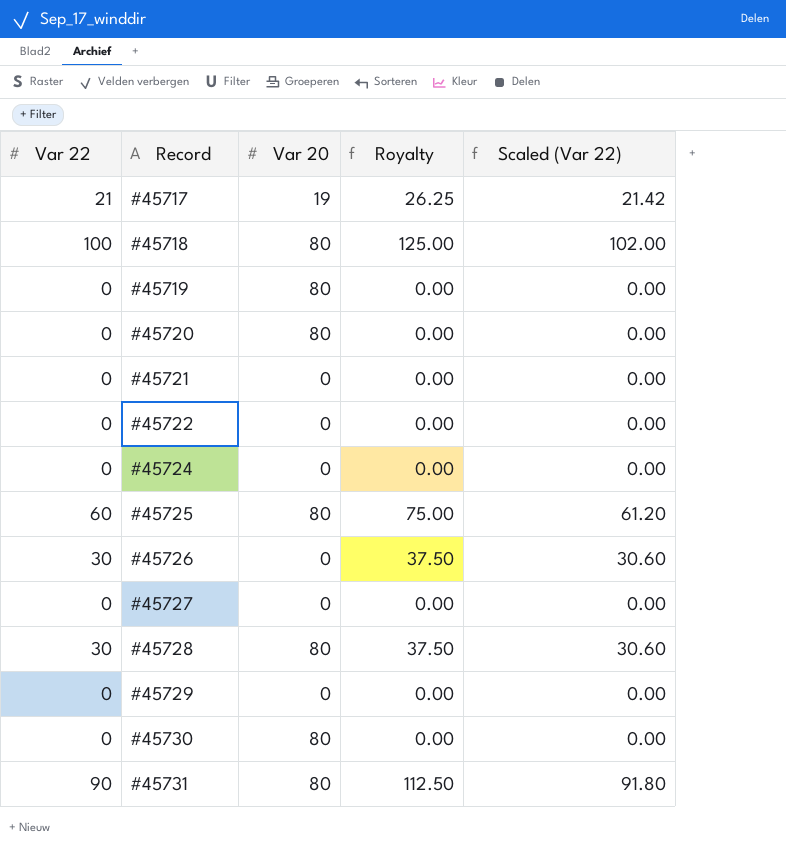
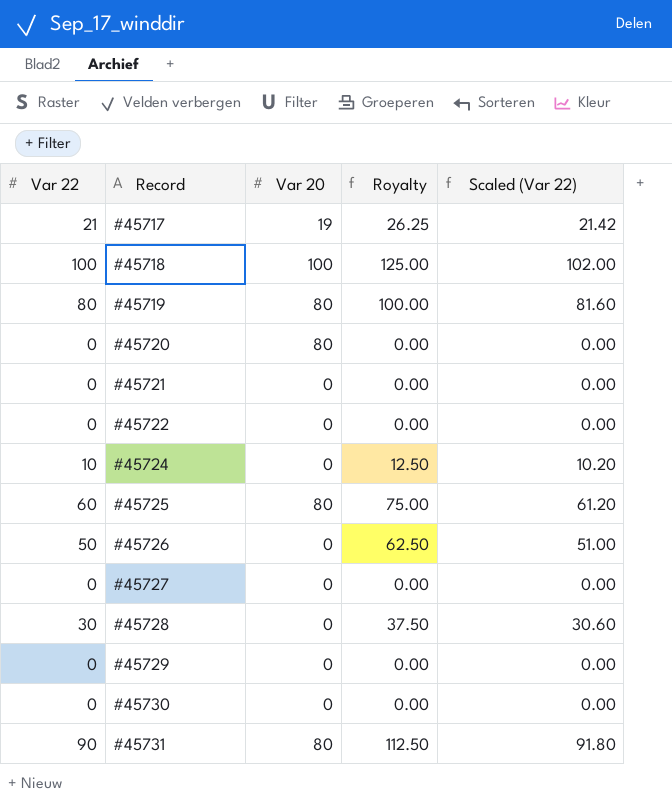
#45718 | Var 20: 80 -> 100
#45719 | Var 22: 0 -> 80
#45719 | Royalty: 0.00 -> 100.00
#45719 | Scaled (Var 22): 0.00 -> 81.60
#45724 | Var 22: 0 -> 10
#45724 | Royalty: 0.00 -> 12.50
#45724 | Scaled (Var 22): 0.00 -> 10.20
#45726 | Var 22: 30 -> 50
#45726 | Royalty: 37.50 -> 62.50
#45726 | Scaled (Var 22): 30.60 -> 51.00
#45728 | Var 20: 80 -> 0
#45730 | Var 20: 80 -> 0

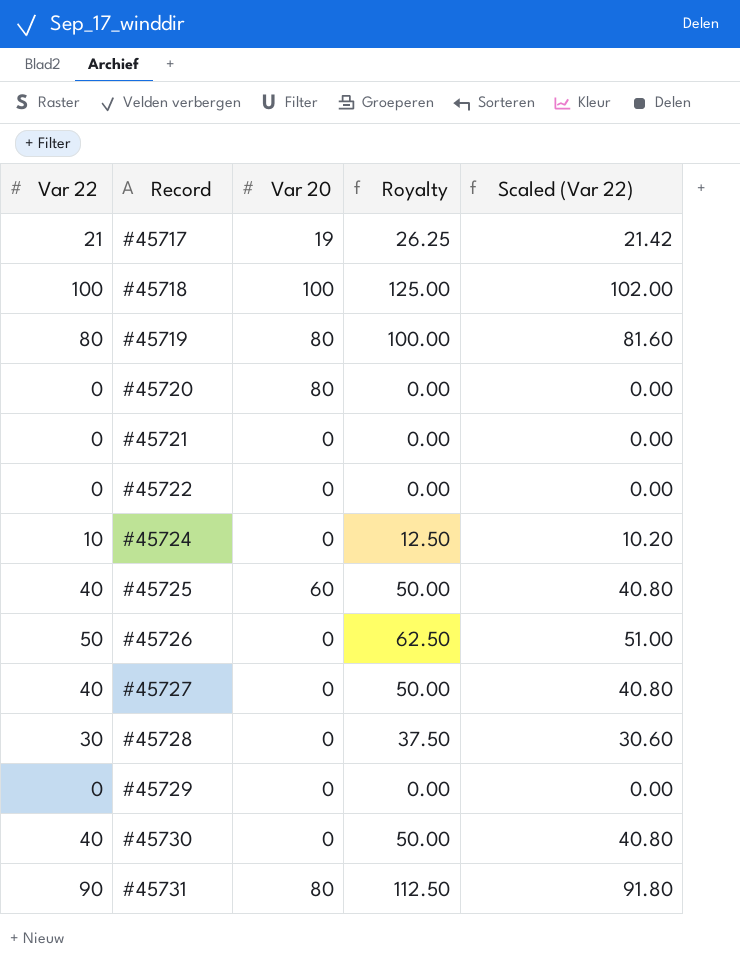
#45725 | Var 22: 60 -> 40
#45725 | Var 20: 80 -> 60
#45725 | Royalty: 75.00 -> 50.00
#45725 | Scaled (Var 22): 61.20 -> 40.80
#45727 | Var 22: 0 -> 40
#45727 | Royalty: 0.00 -> 50.00
#45727 | Scaled (Var 22): 0.00 -> 40.80
#45730 | Var 22: 0 -> 40
#45730 | Royalty: 0.00 -> 50.00
#45730 | Scaled (Var 22): 0.00 -> 40.80

